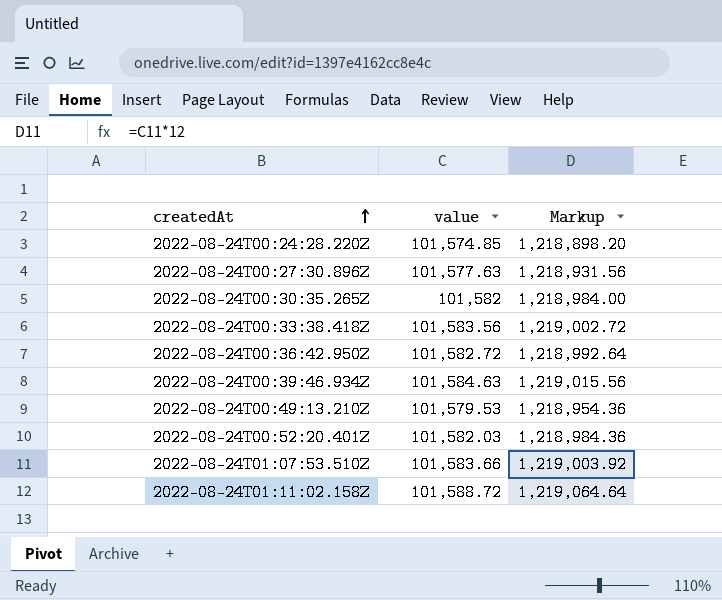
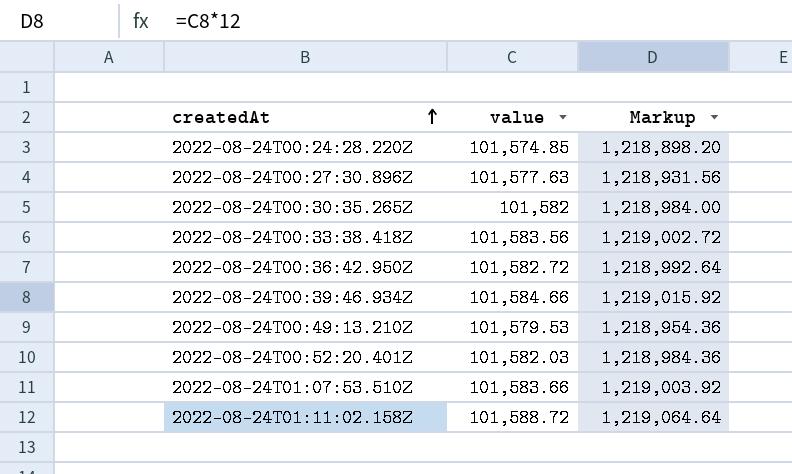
2022-08-24T00:39:46.934Z | value: 101,584.63 -> 101,584.66
2022-08-24T00:39:46.934Z | Markup: 1,219,015.56 -> 1,219,015.92

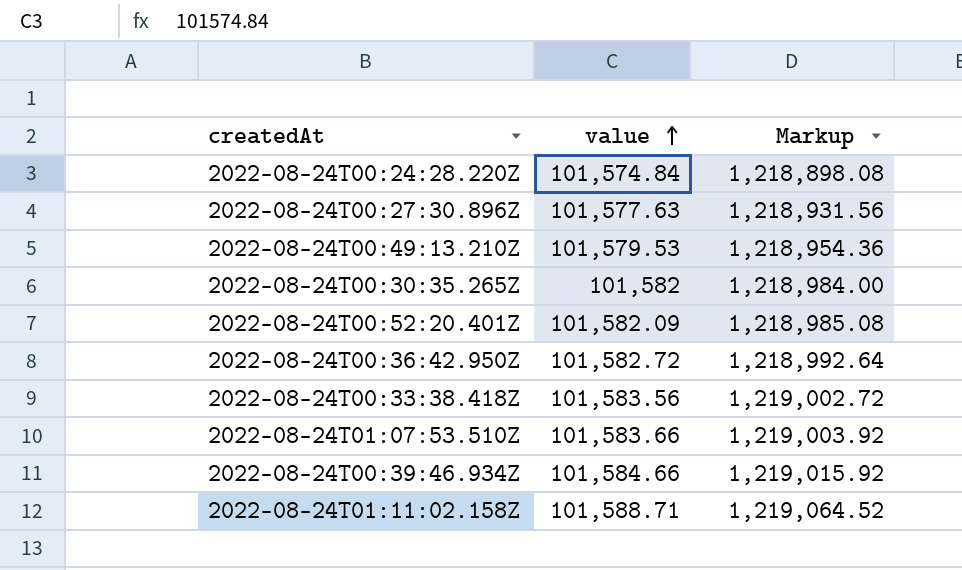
row order: createdAt ascending -> value ascending
2022-08-24T00:24:28.220Z | value: 101,574.85 -> 101,574.84
2022-08-24T00:24:28.220Z | Markup: 1,218,898.20 -> 1,218,898.08
2022-08-24T00:52:20.401Z | value: 101,582.03 -> 101,582.09
2022-08-24T00:52:20.401Z | Markup: 1,218,984.36 -> 1,218,985.08
2022-08-24T01:11:02.158Z | value: 101,588.72 -> 101,588.71
2022-08-24T01:11:02.158Z | Markup: 1,219,064.64 -> 1,219,064.52

